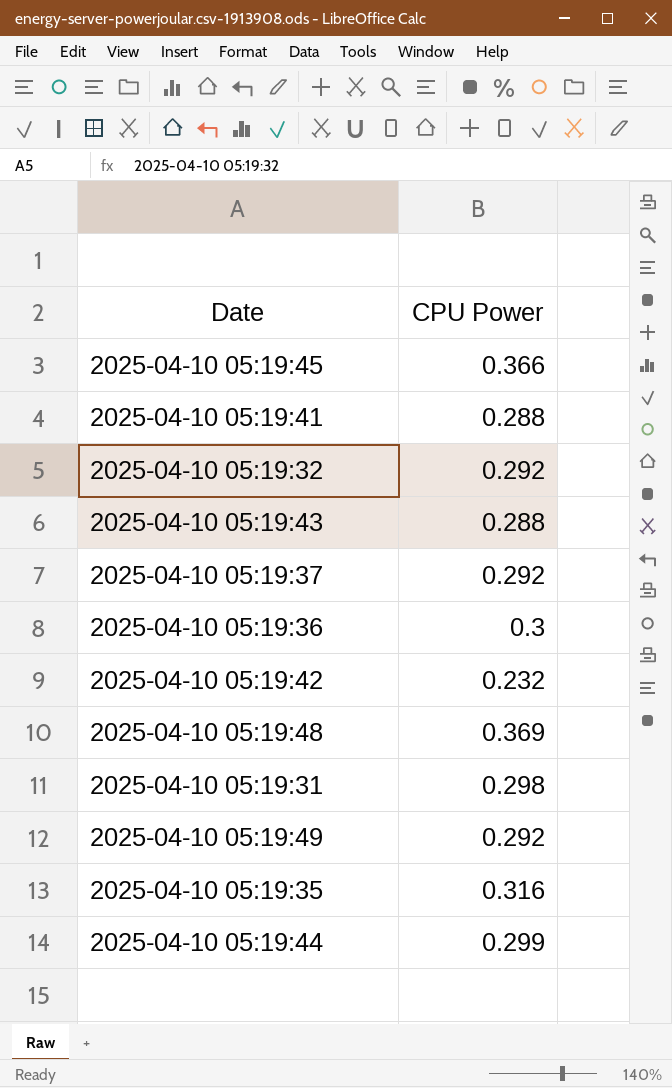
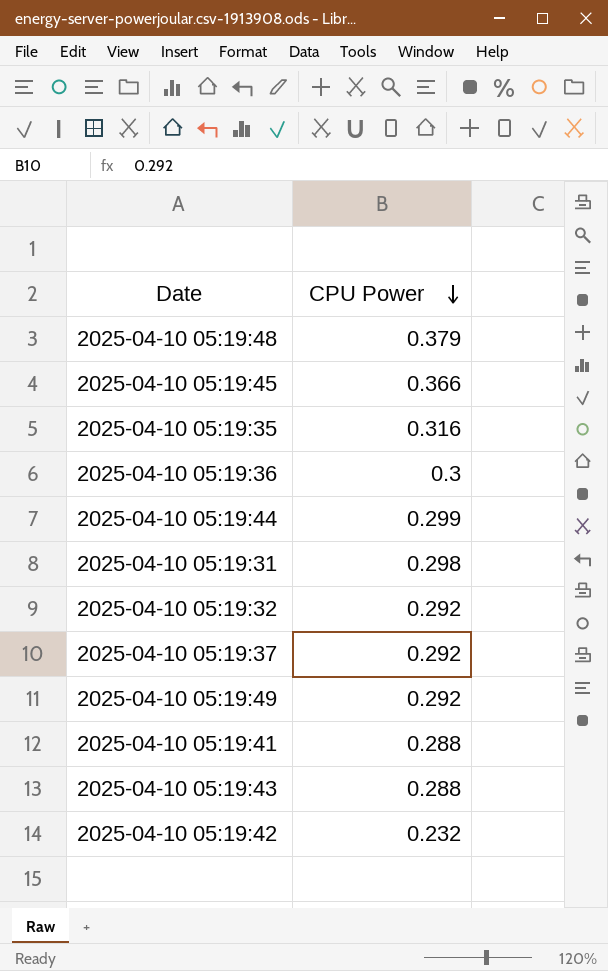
row order: none -> CPU Power descending
2025-04-10 05:19:48 | CPU Power: 0.369 -> 0.379

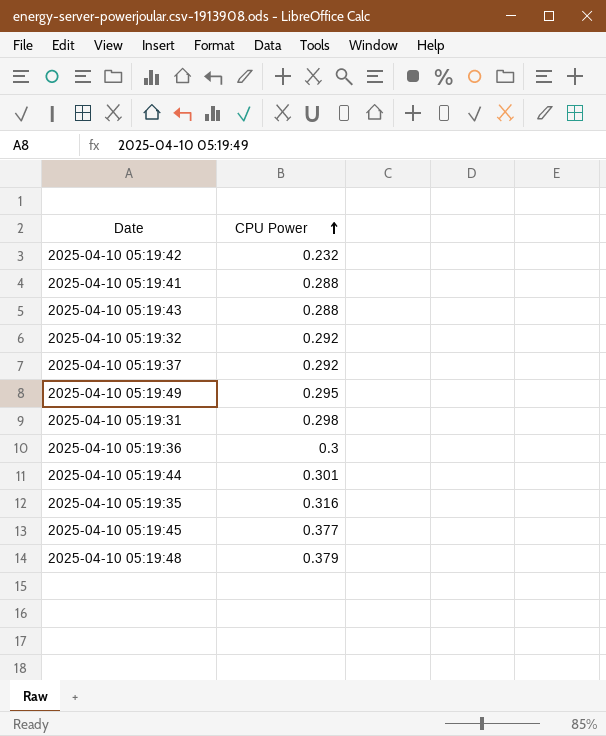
row order: CPU Power descending -> CPU Power ascending
2025-04-10 05:19:49 | CPU Power: 0.292 -> 0.295
2025-04-10 05:19:44 | CPU Power: 0.299 -> 0.301
2025-04-10 05:19:45 | CPU Power: 0.366 -> 0.377

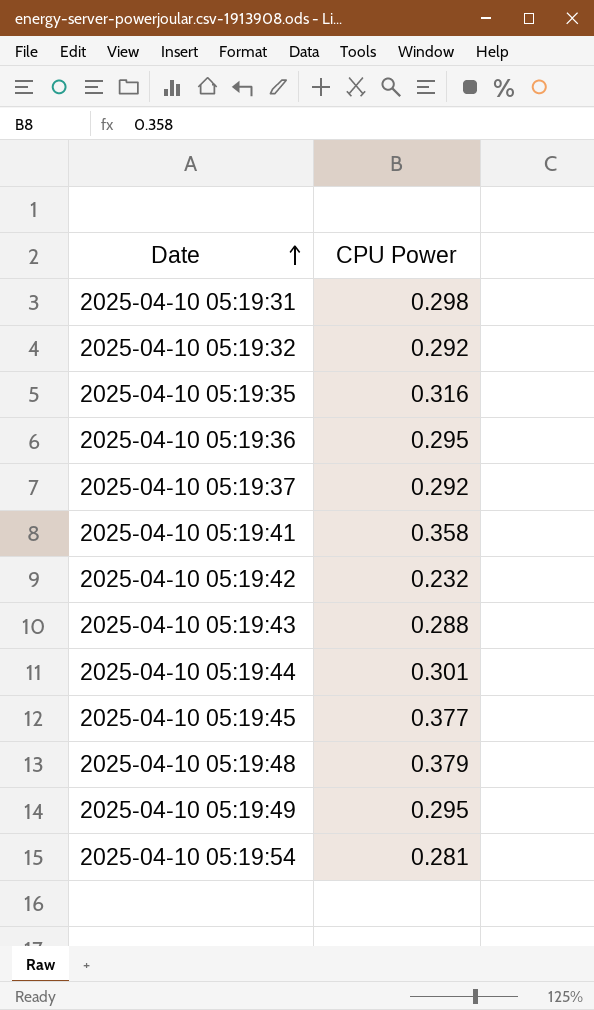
row order: CPU Power ascending -> Date ascending
2025-04-10 05:19:36 | CPU Power: 0.3 -> 0.295
2025-04-10 05:19:41 | CPU Power: 0.288 -> 0.358
row 2025-04-10 05:19:54: none -> 0.281

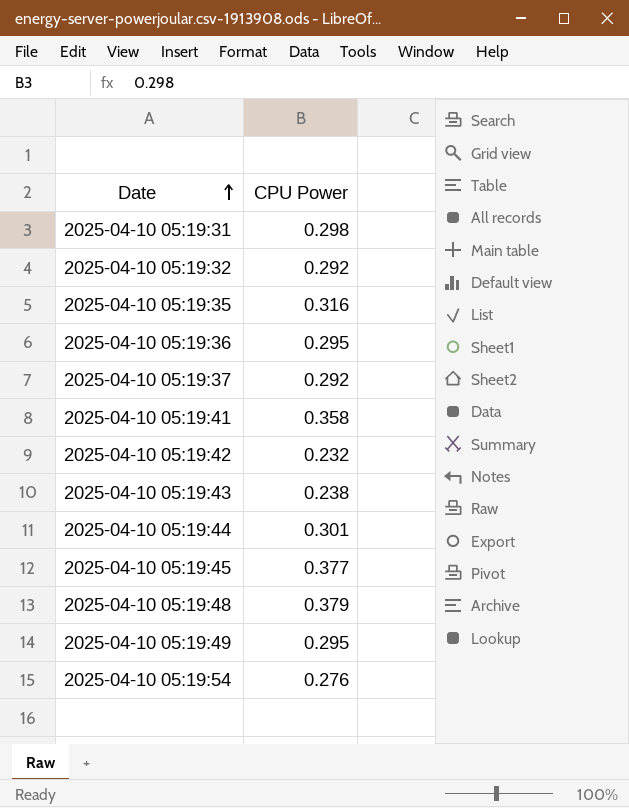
2025-04-10 05:19:43 | CPU Power: 0.288 -> 0.238
2025-04-10 05:19:54 | CPU Power: 0.281 -> 0.276

